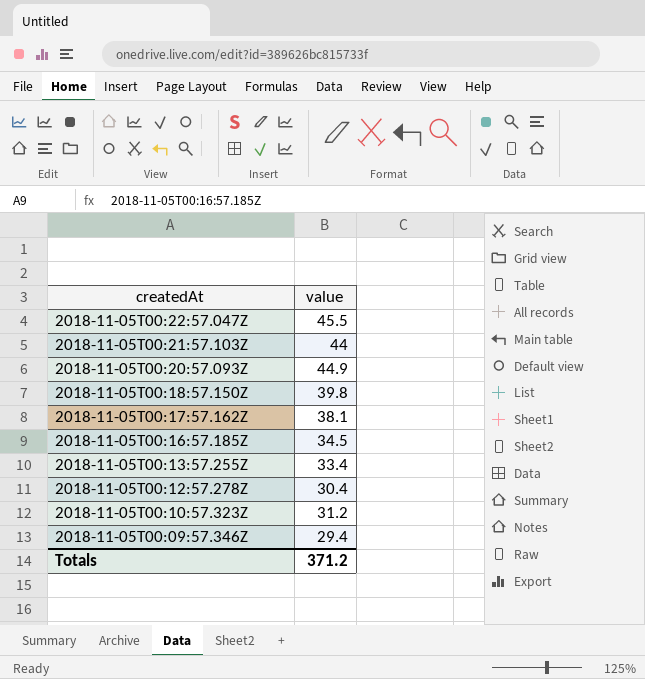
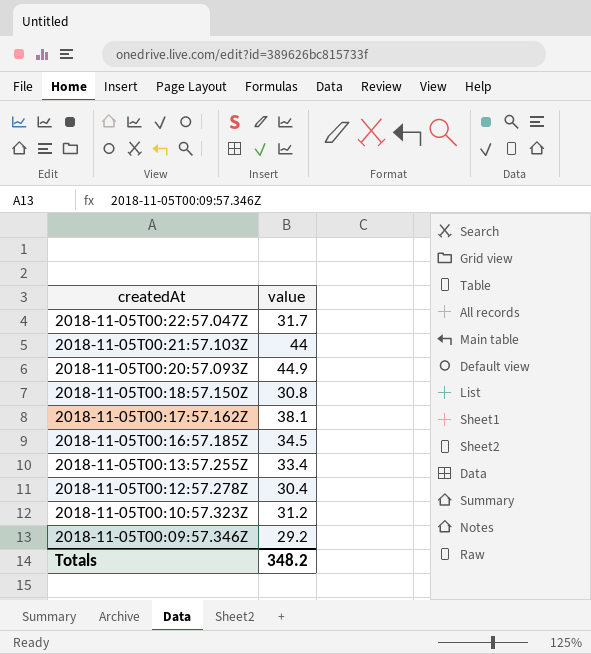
2018-11-05T00:22:57.047Z | value: 45.5 -> 31.7
2018-11-05T00:18:57.150Z | value: 39.8 -> 30.8
2018-11-05T00:09:57.346Z | value: 29.4 -> 29.2
Totals | value: 371.2 -> 348.2

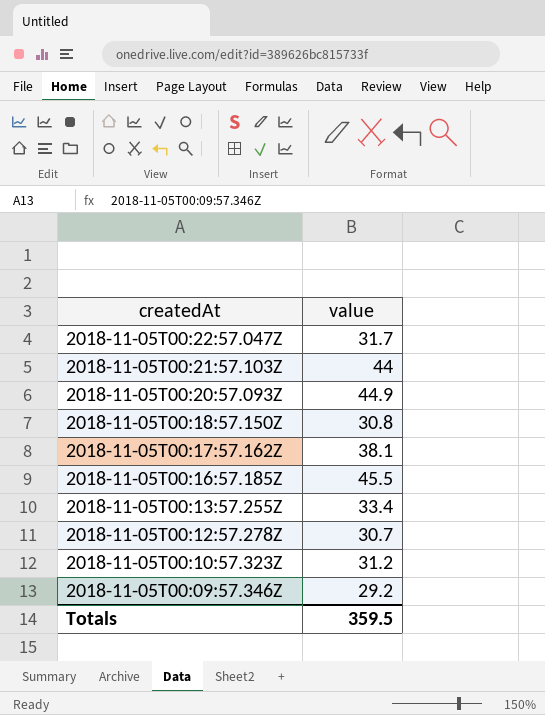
2018-11-05T00:16:57.185Z | value: 34.5 -> 45.5
2018-11-05T00:12:57.278Z | value: 30.4 -> 30.7
Totals | value: 348.2 -> 359.5

